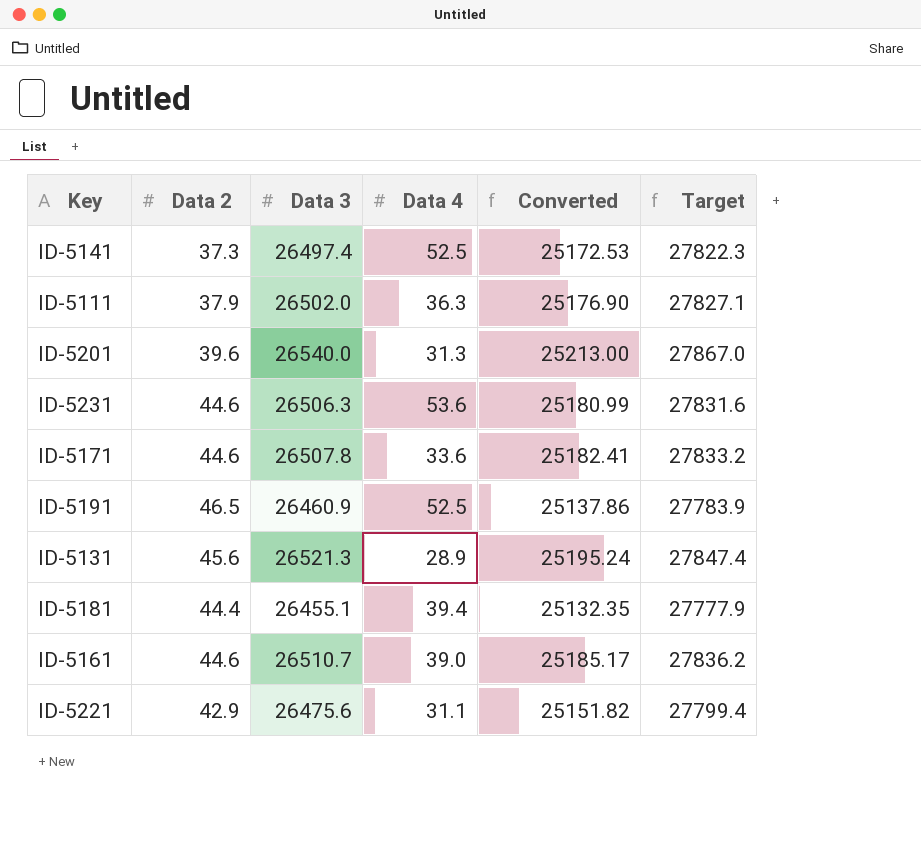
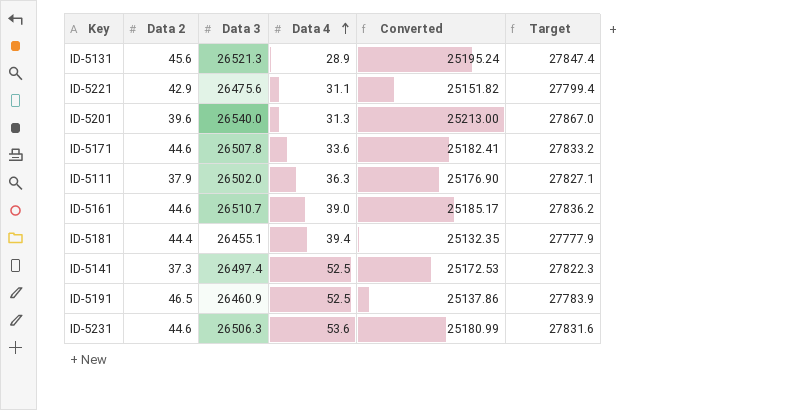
row order: none -> Data 4 ascending

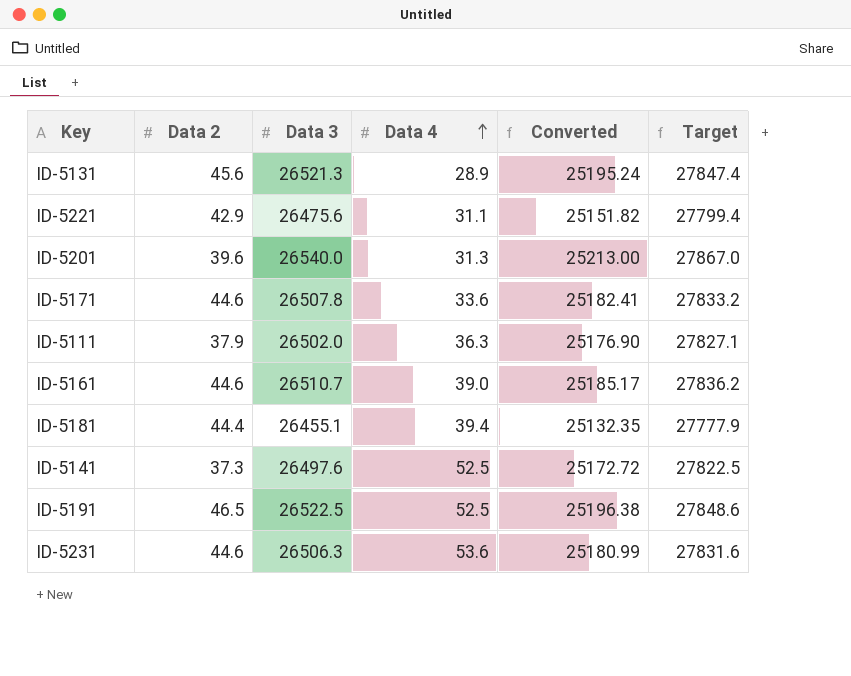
ID-5141 | Data 3: 26497.4 -> 26497.6
ID-5141 | Converted: 25172.53 -> 25172.72
ID-5141 | Target: 27822.3 -> 27822.5
ID-5191 | Data 3: 26460.9 -> 26522.5
ID-5191 | Converted: 25137.86 -> 25196.38
ID-5191 | Target: 27783.9 -> 27848.6

